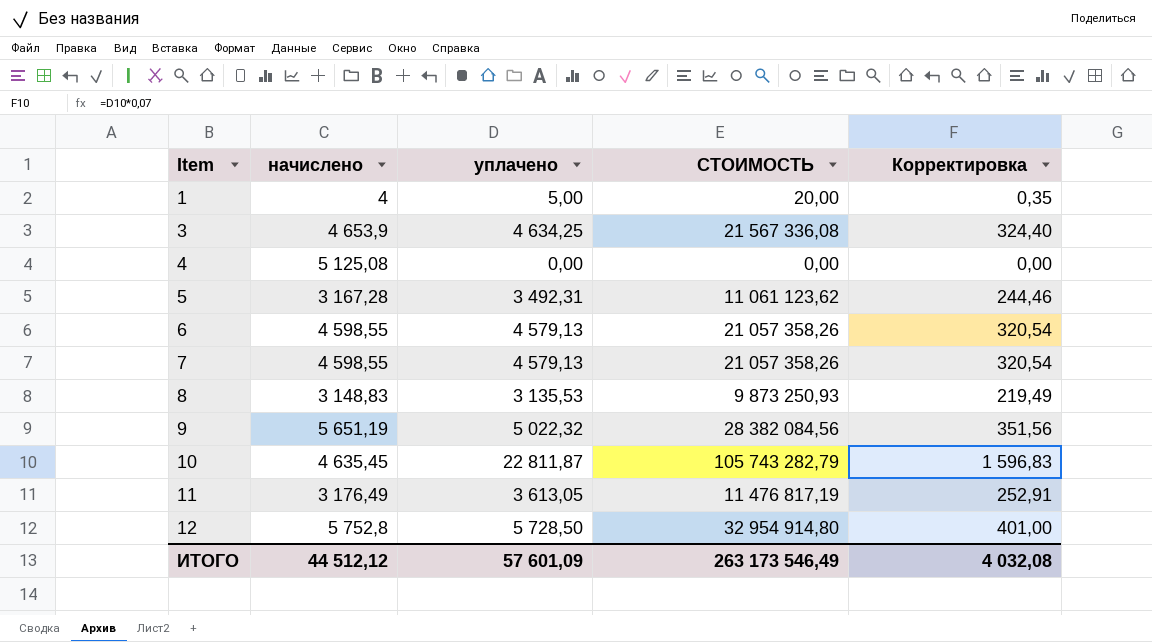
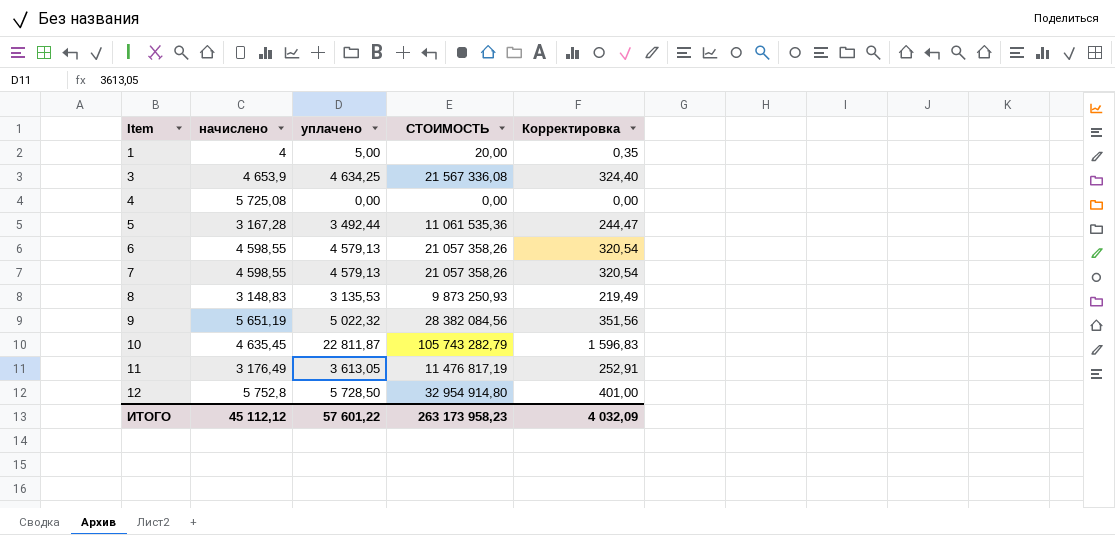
4 | начислено: 5 125,08 -> 5 725,08
5 | уплачено: 3 492,31 -> 3 492,44
5 | СТОИМОСТЬ: 11 061 123,62 -> 11 061 535,36
5 | Корректировка: 244,46 -> 244,47
ИТОГО | начислено: 44 512,12 -> 45 112,12
ИТОГО | уплачено: 57 601,09 -> 57 601,22
ИТОГО | СТОИМОСТЬ: 263 173 546,49 -> 263 173 958,23
ИТОГО | Корректировка: 4 032,08 -> 4 032,09

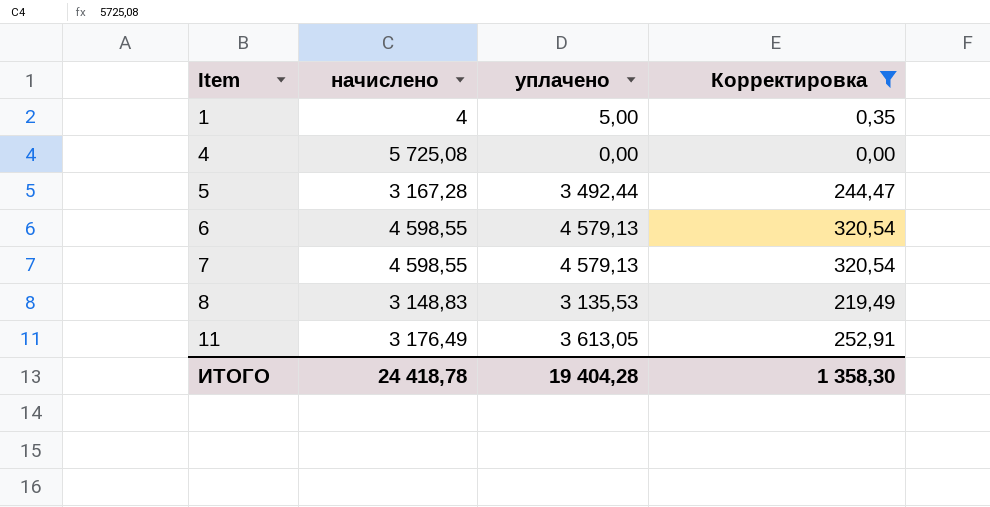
filter: none -> Корректировка <= 320,54
column СТОИМОСТЬ | formula: [начислено] * [уплачено] -> none
ИТОГО | начислено: 45 112,12 -> 24 418,78
ИТОГО | уплачено: 57 601,22 -> 19 404,28
ИТОГО | Корректировка: 4 032,09 -> 1 358,30

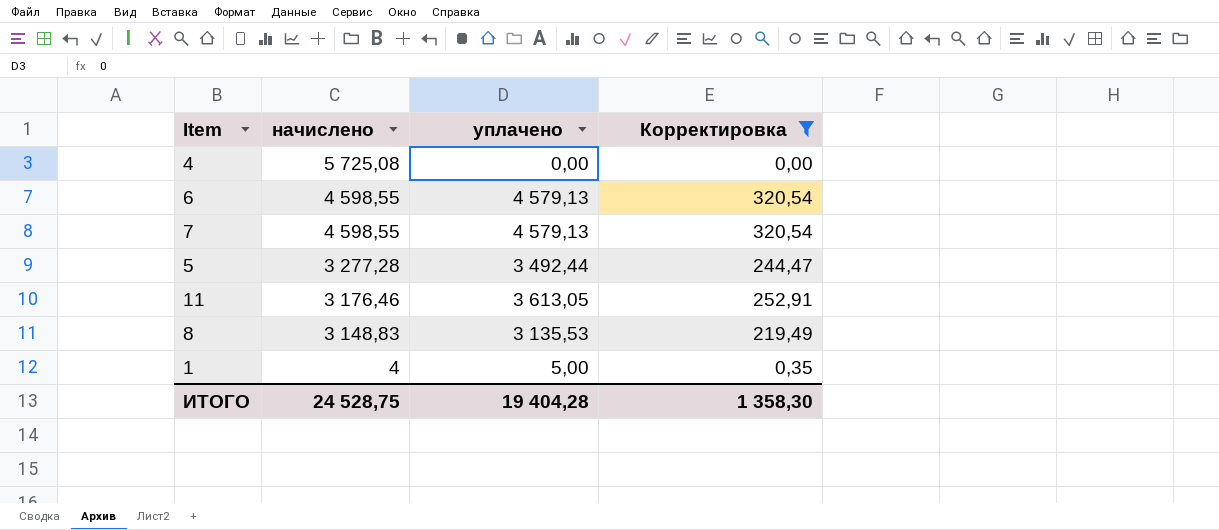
row order: Item ascending -> начислено descending
5 | начислено: 3 167,28 -> 3 277,28
11 | начислено: 3 176,49 -> 3 176,46
ИТОГО | начислено: 24 418,78 -> 24 528,75

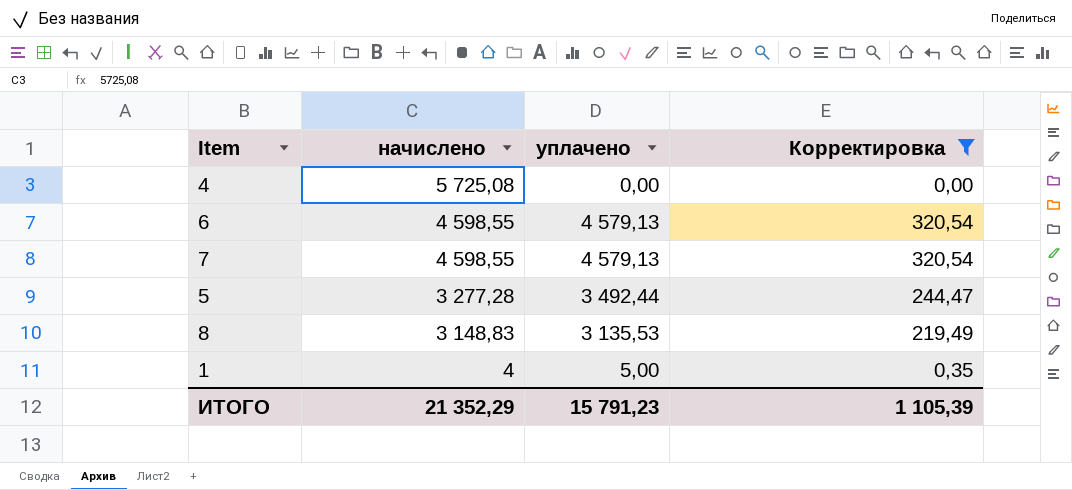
row 11: 3 176,46 | 3 613,05 | 252,91 -> none
ИТОГО | начислено: 24 528,75 -> 21 352,29
ИТОГО | уплачено: 19 404,28 -> 15 791,23
ИТОГО | Корректировка: 1 358,30 -> 1 105,39

